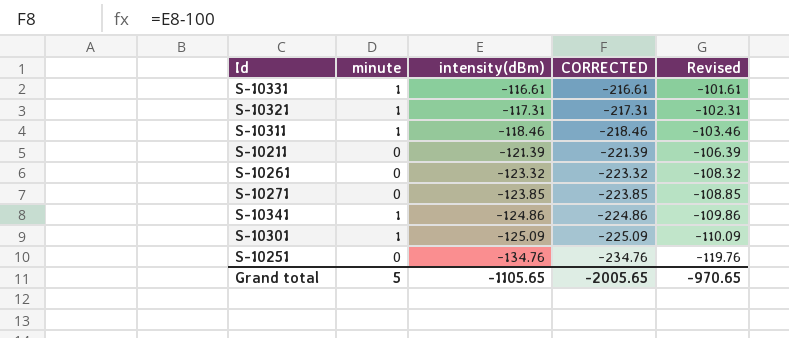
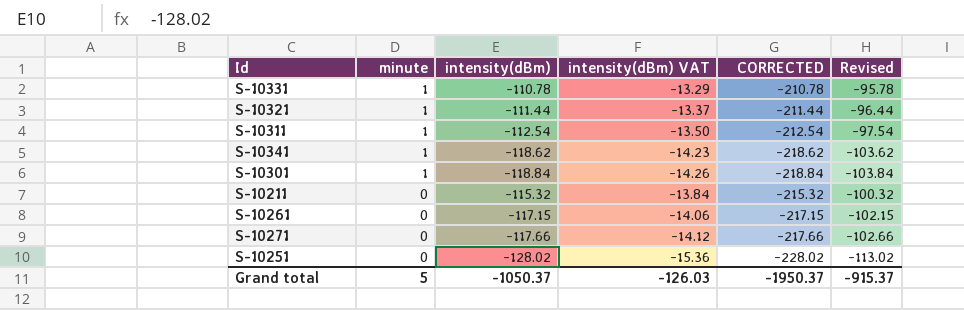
row order: intensity(dBm) descending -> minute descending
column intensity(dBm) VAT | formula: none -> [intensity(dBm)] * 0.12
S-10331 | intensity(dBm): -116.61 -> -110.78
S-10331 | CORRECTED: -216.61 -> -210.78
S-10331 | Revised: -101.61 -> -95.78
S-10321 | intensity(dBm): -117.31 -> -111.44
S-10321 | CORRECTED: -217.31 -> -211.44
S-10321 | Revised: -102.31 -> -96.44
S-10311 | intensity(dBm): -118.46 -> -112.54
S-10311 | CORRECTED: -218.46 -> -212.54
S-10311 | Revised: -103.46 -> -97.54
S-10341 | intensity(dBm): -124.86 -> -118.62
S-10341 | CORRECTED: -224.86 -> -218.62
S-10341 | Revised: -109.86 -> -103.62
S-10301 | intensity(dBm): -125.09 -> -118.84
S-10301 | CORRECTED: -225.09 -> -218.84
S-10301 | Revised: -110.09 -> -103.84
S-10211 | intensity(dBm): -121.39 -> -115.32
S-10211 | CORRECTED: -221.39 -> -215.32
S-10211 | Revised: -106.39 -> -100.32
S-10261 | intensity(dBm): -123.32 -> -117.15
S-10261 | CORRECTED: -223.32 -> -217.15
S-10261 | Revised: -108.32 -> -102.15
S-10271 | intensity(dBm): -123.85 -> -117.66
S-10271 | CORRECTED: -223.85 -> -217.66
S-10271 | Revised: -108.85 -> -102.66
S-10251 | intensity(dBm): -134.76 -> -128.02
S-10251 | CORRECTED: -234.76 -> -228.02
S-10251 | Revised: -119.76 -> -113.02
Grand total | intensity(dBm): -1105.65 -> -1050.37
Grand total | CORRECTED: -2005.65 -> -1950.37
Grand total | Revised: -970.65 -> -915.37

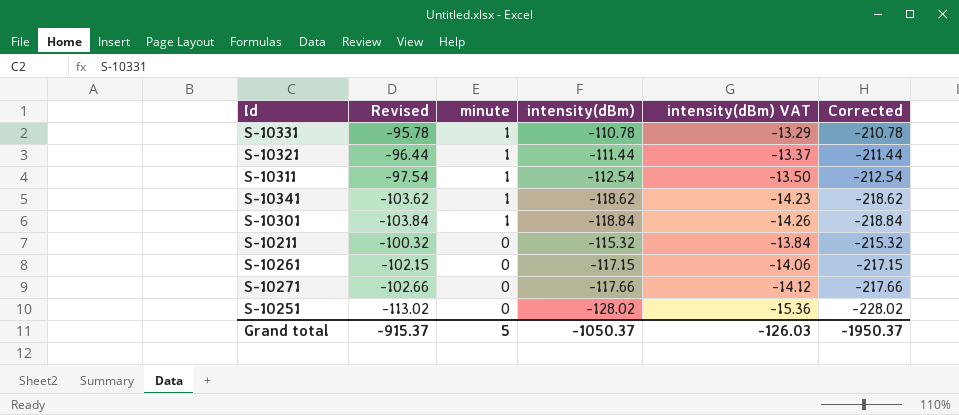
column Revised | position: 6 -> 2
column name: CORRECTED -> Corrected

